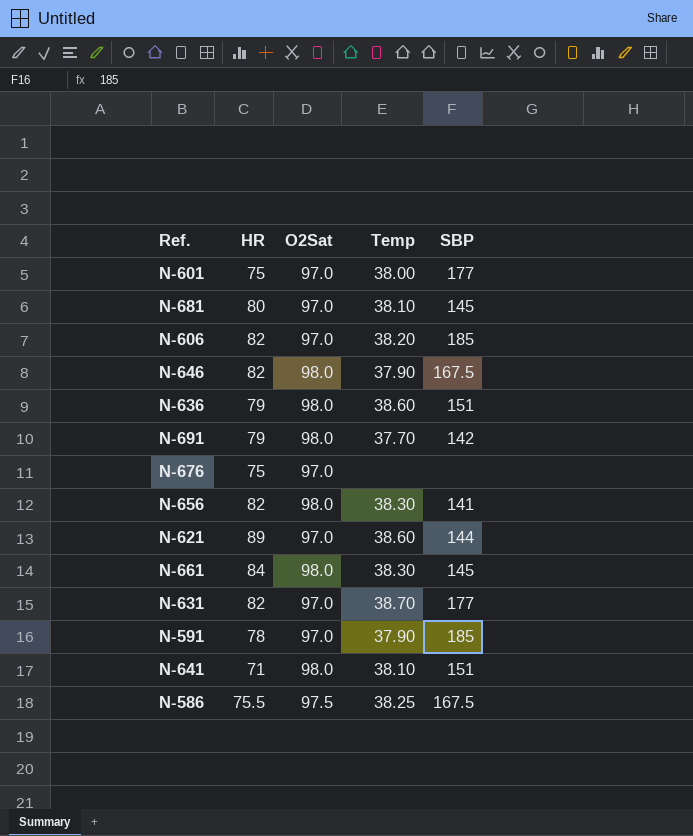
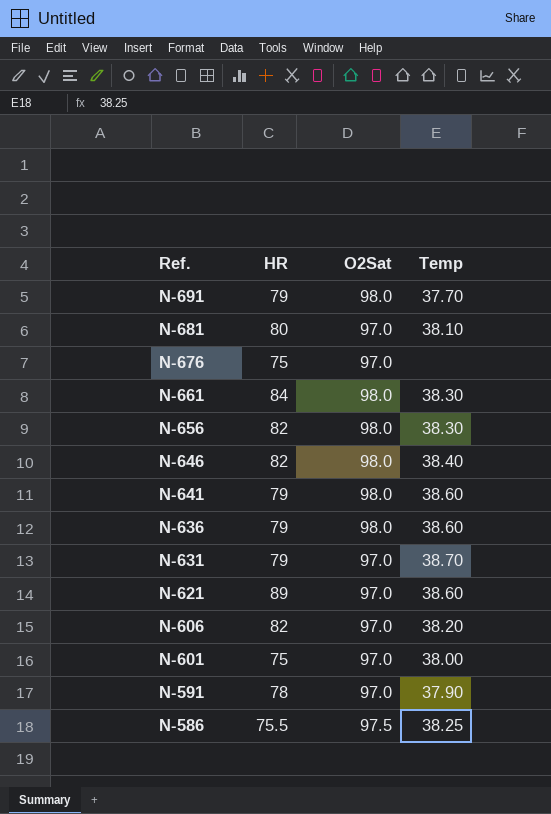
row order: none -> Ref. descending
column SBP | position: 5 -> none
N-646 | Temp: 37.90 -> 38.40
N-641 | HR: 71 -> 79
N-641 | Temp: 38.10 -> 38.60
N-631 | HR: 82 -> 79

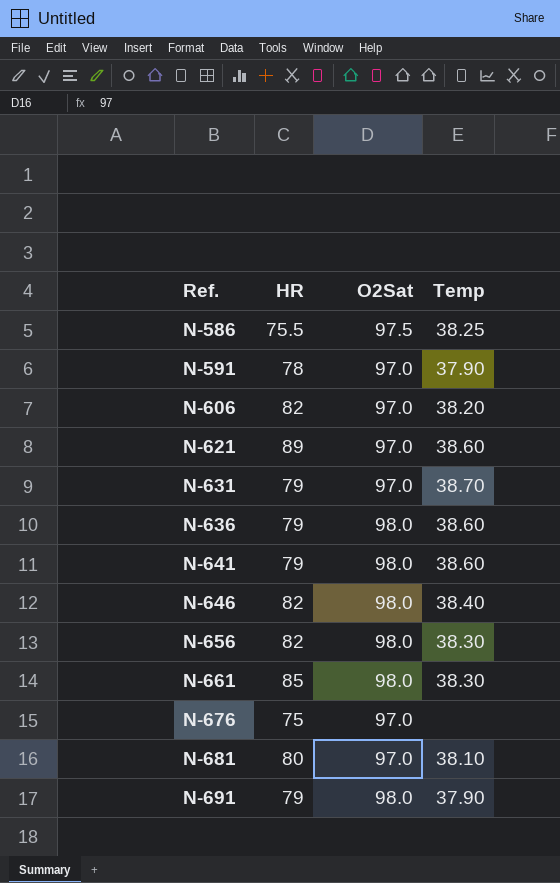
row order: Ref. descending -> Ref. ascending
row N-601: 75 | 97.0 | 38.00 -> none
N-661 | HR: 84 -> 85
N-691 | Temp: 37.70 -> 37.90

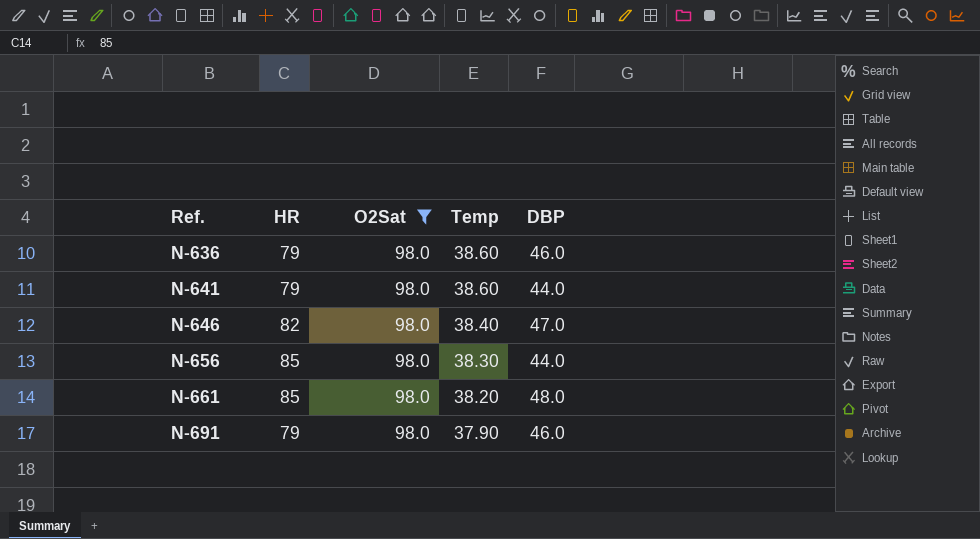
filter: none -> O2Sat = 98.0
column DBP | position: none -> 5
N-656 | HR: 82 -> 85
N-661 | Temp: 38.30 -> 38.20

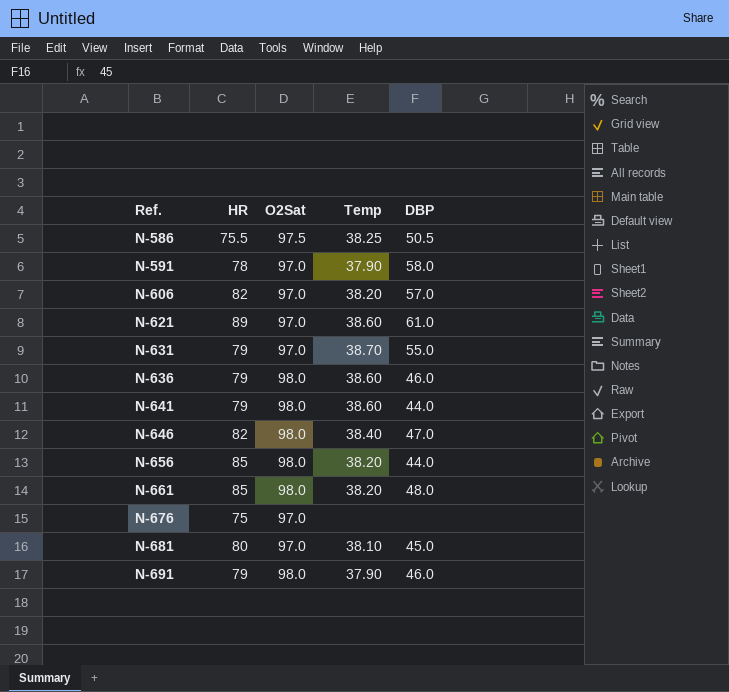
filter: O2Sat = 98.0 -> none
N-656 | Temp: 38.30 -> 38.20

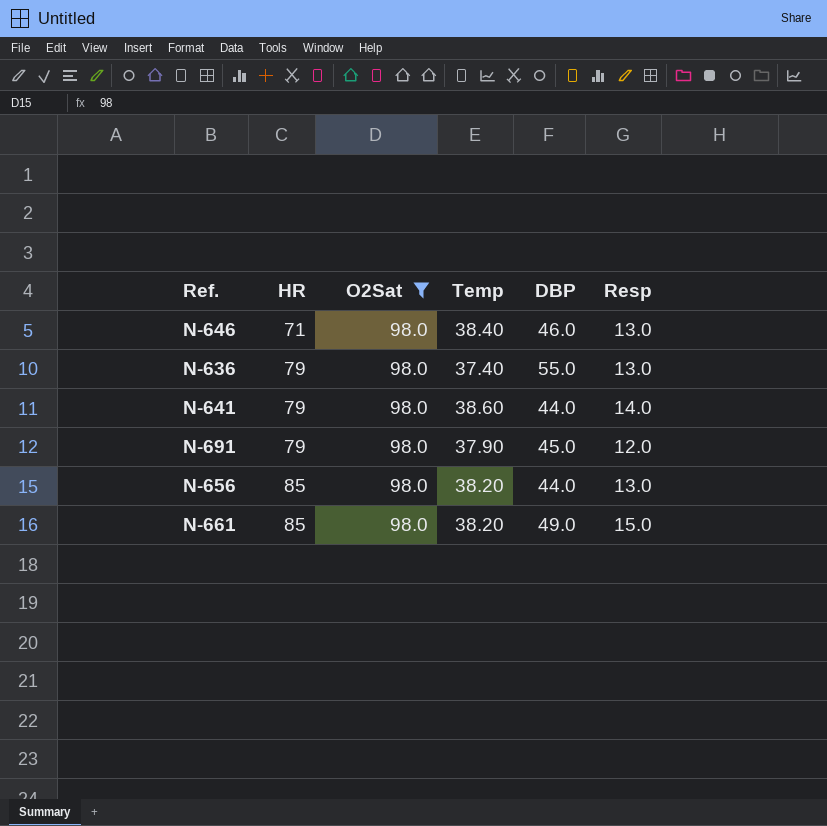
filter: none -> O2Sat = 98.0
row order: Ref. ascending -> HR ascending
column Resp | position: none -> 6
N-646 | HR: 82 -> 71
N-646 | DBP: 47.0 -> 46.0
N-636 | Temp: 38.60 -> 37.40
N-636 | DBP: 46.0 -> 55.0
N-691 | DBP: 46.0 -> 45.0
N-661 | DBP: 48.0 -> 49.0

